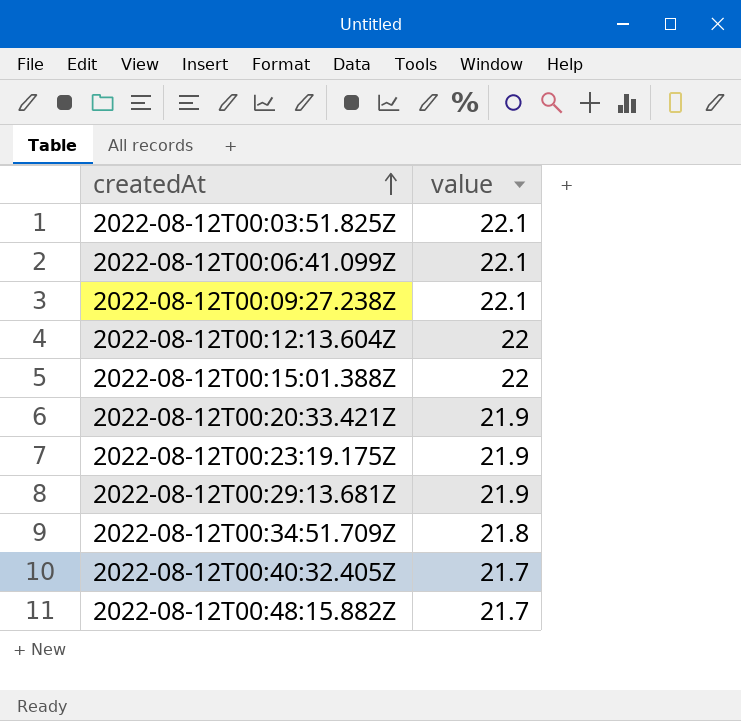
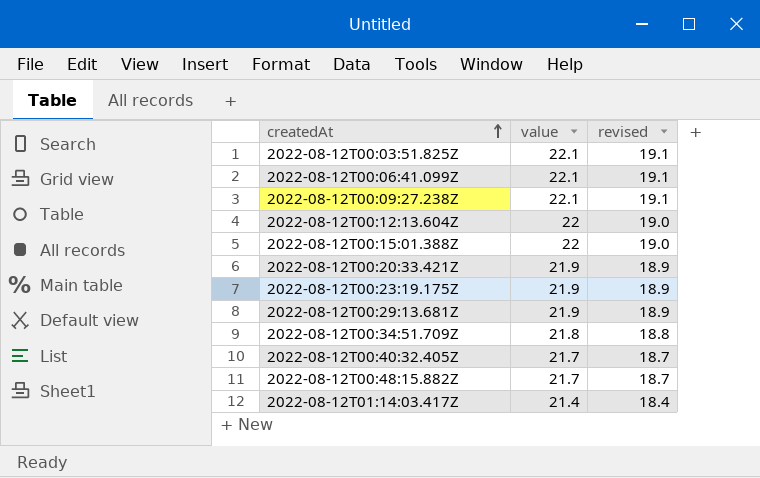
column revised | formula: none -> [value] - 3
row 2022-08-12T01:14:03.417Z: none -> 21.4 | 18.4

